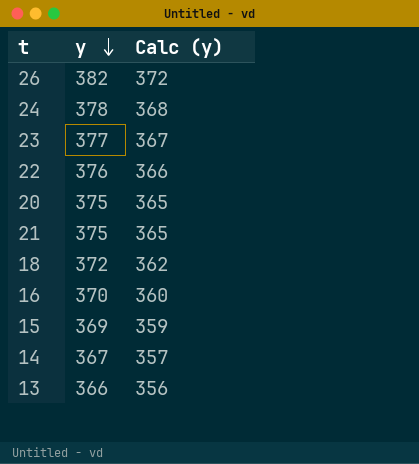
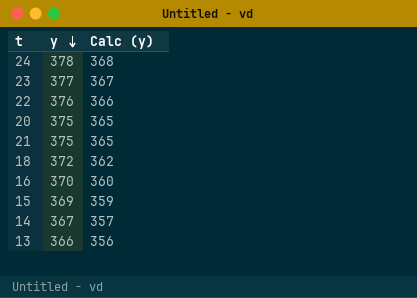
row 26: 382 | 372 -> none

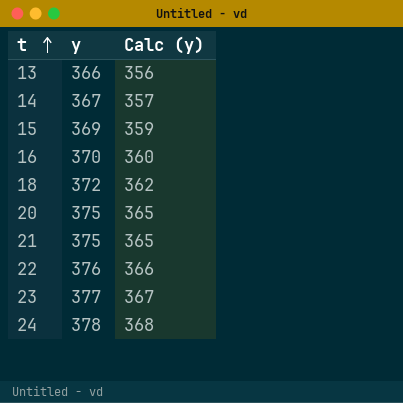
row order: y descending -> t ascending

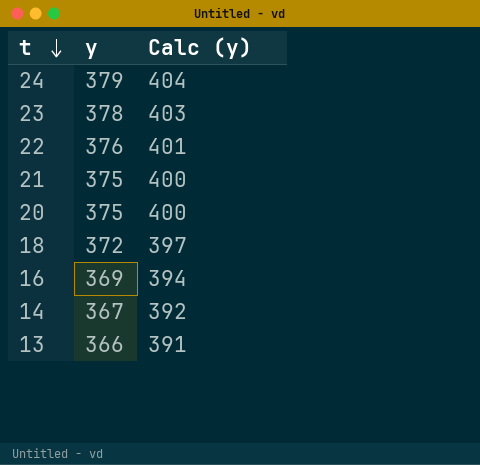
row order: t ascending -> t descending
column Calc (y) | formula: [y] - 10 -> [y] + 25
row 15: 369 | 359 -> none
24 | y: 378 -> 379
23 | y: 377 -> 378
16 | y: 370 -> 369

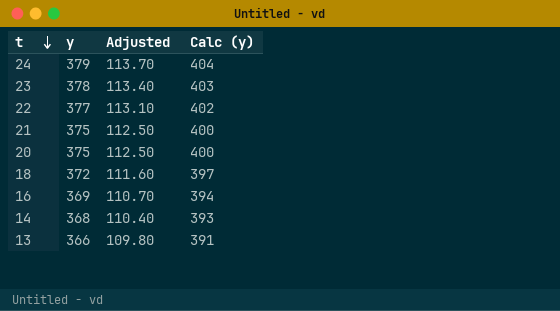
column Adjusted | formula: none -> [y] * 0.3
22 | y: 376 -> 377
22 | Calc (y): 401 -> 402
14 | y: 367 -> 368
14 | Calc (y): 392 -> 393

